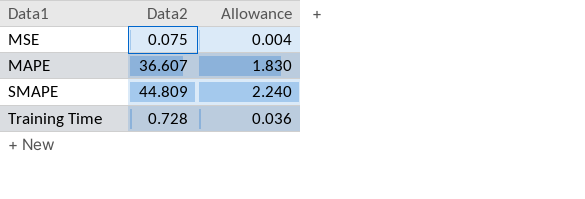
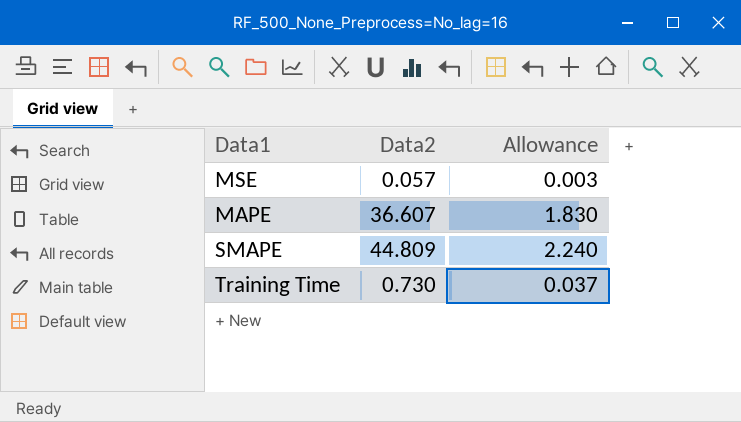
MSE | Data2: 0.075 -> 0.057
MSE | Allowance: 0.004 -> 0.003
Training Time | Data2: 0.728 -> 0.730
Training Time | Allowance: 0.036 -> 0.037

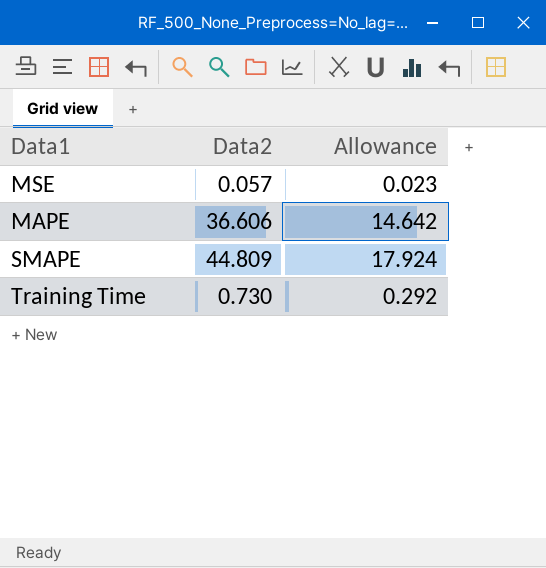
column Allowance | formula: [Data2] * 0.05 -> [Data2] * 0.4
MAPE | Data2: 36.607 -> 36.606

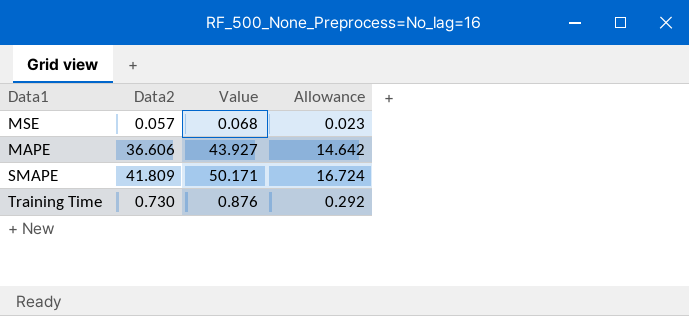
column Value | formula: none -> [Data2] * 1.2
SMAPE | Data2: 44.809 -> 41.809
SMAPE | Allowance: 17.924 -> 16.724

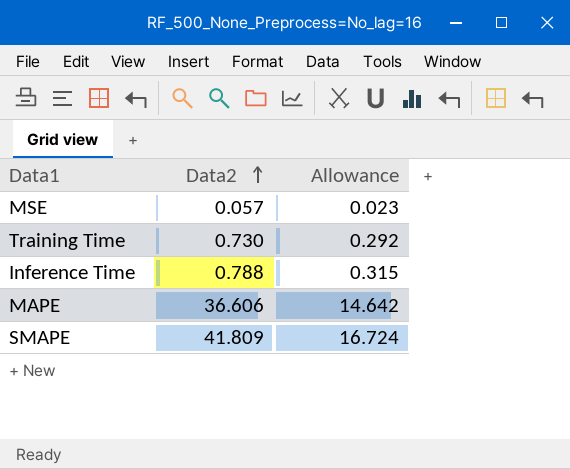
row order: none -> Data2 ascending
column Value | formula: [Data2] * 1.2 -> none
row Inference Time: none -> 0.788 | 0.315

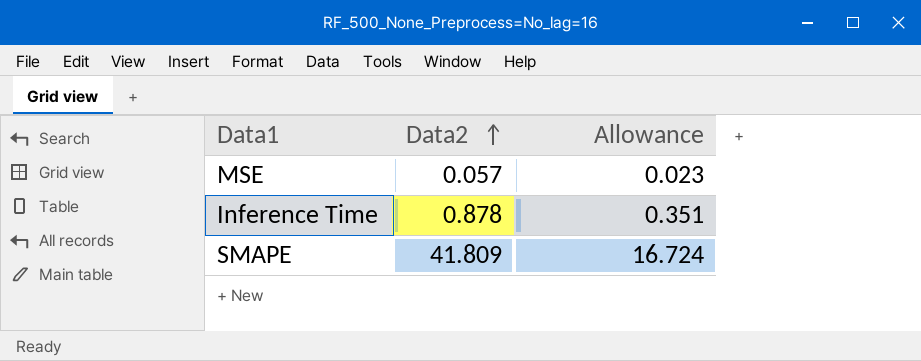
row Training Time: 0.730 | 0.292 -> none
row MAPE: 36.606 | 14.642 -> none
Inference Time | Data2: 0.788 -> 0.878
Inference Time | Allowance: 0.315 -> 0.351

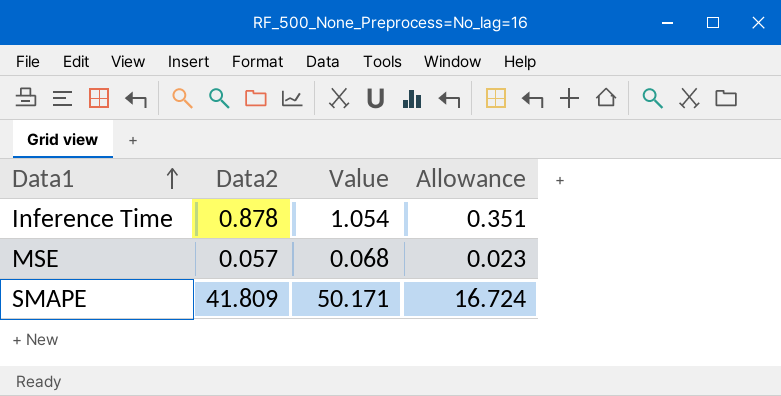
row order: Data2 ascending -> Data1 ascending
column Value | formula: none -> [Data2] * 1.2

